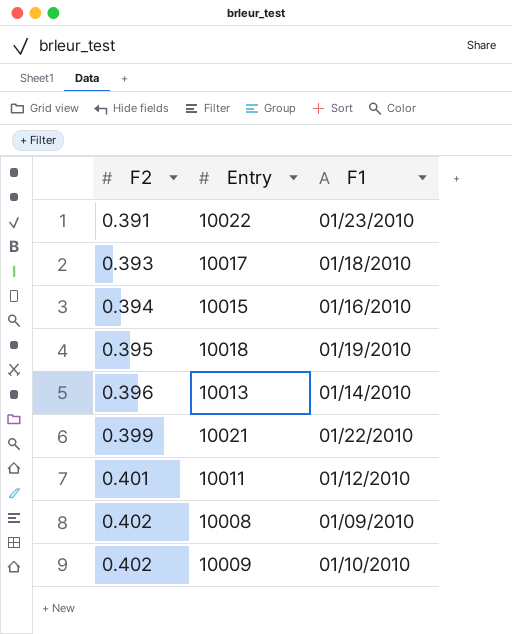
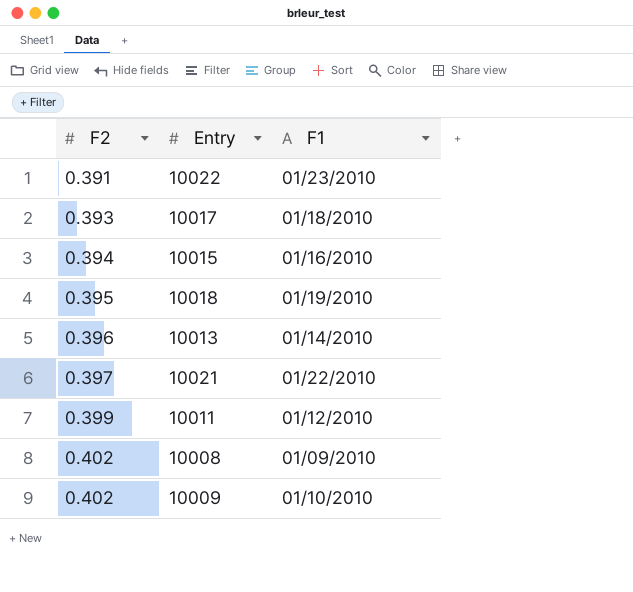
10021 | F2: 0.399 -> 0.397
10011 | F2: 0.401 -> 0.399

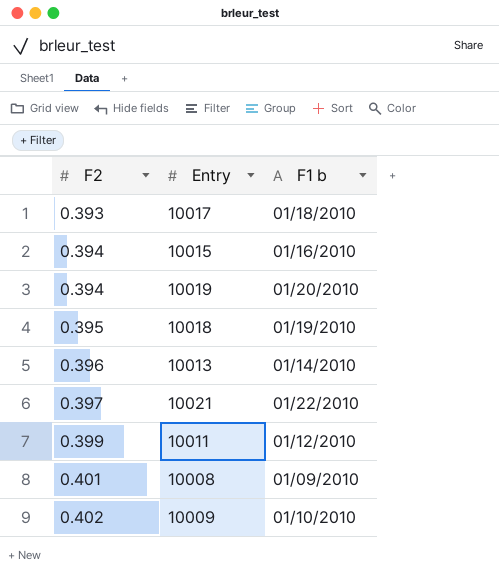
column name: F1 -> F1 b
row 10022: 0.391 | 01/23/2010 -> none
row 10019: none -> 0.394 | 01/20/2010
10008 | F2: 0.402 -> 0.401

